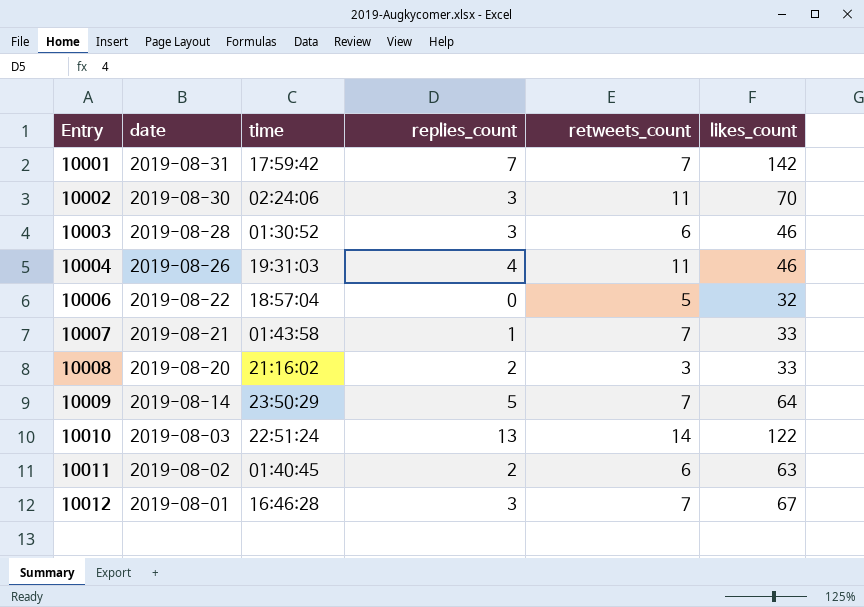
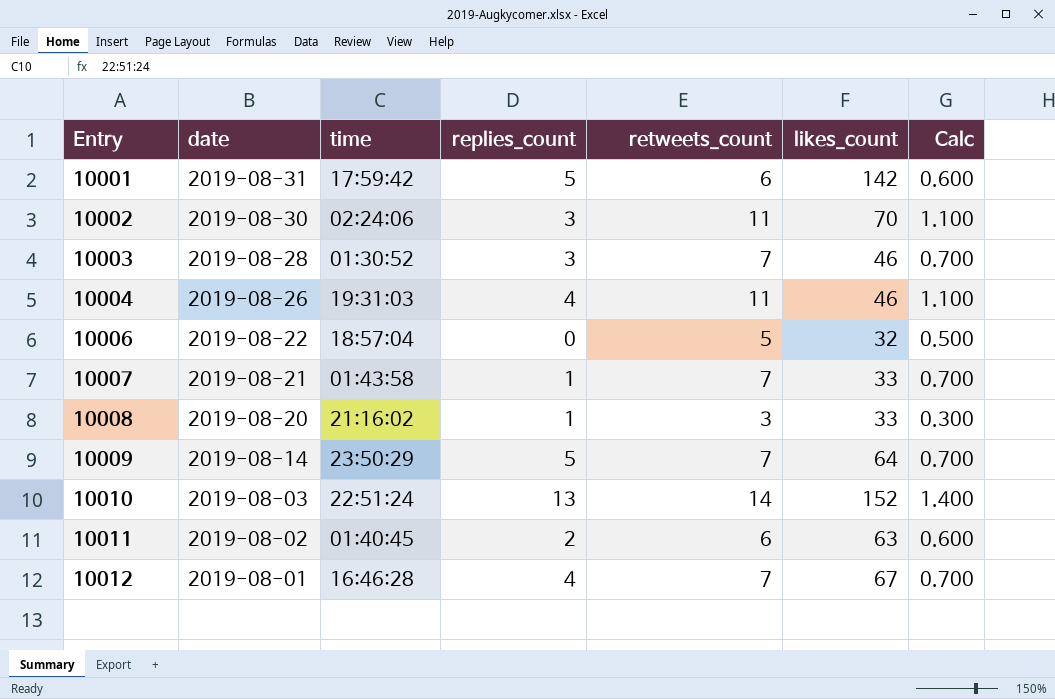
column Calc | formula: none -> [retweets_count] * 0.1
10001 | replies_count: 7 -> 5
10001 | retweets_count: 7 -> 6
10003 | retweets_count: 6 -> 7
10008 | replies_count: 2 -> 1
10010 | likes_count: 122 -> 152
10012 | replies_count: 3 -> 4

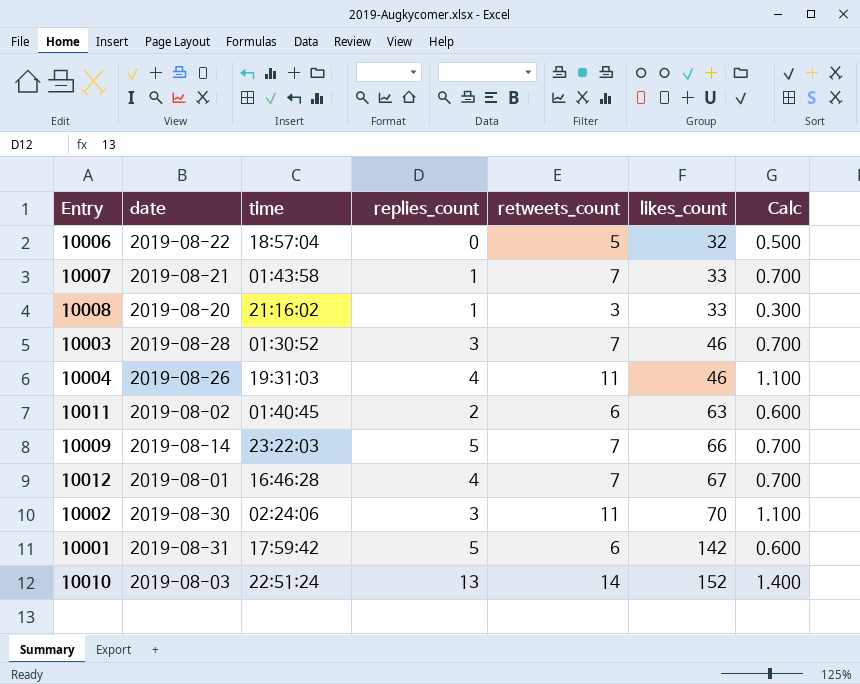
row order: Entry ascending -> likes_count ascending
10009 | time: 23:50:29 -> 23:22:03
10009 | likes_count: 64 -> 66

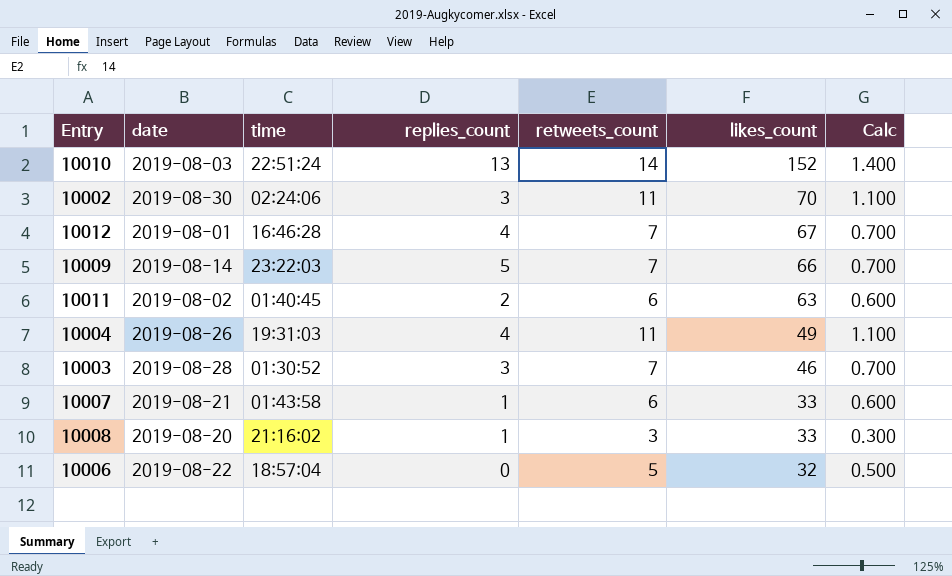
row order: likes_count ascending -> likes_count descending
row 10001: 2019-08-31 | 17:59:42 | 5 | 6 | 142 | 0.600 -> none
10004 | likes_count: 46 -> 49
10007 | retweets_count: 7 -> 6
10007 | Calc: 0.700 -> 0.600

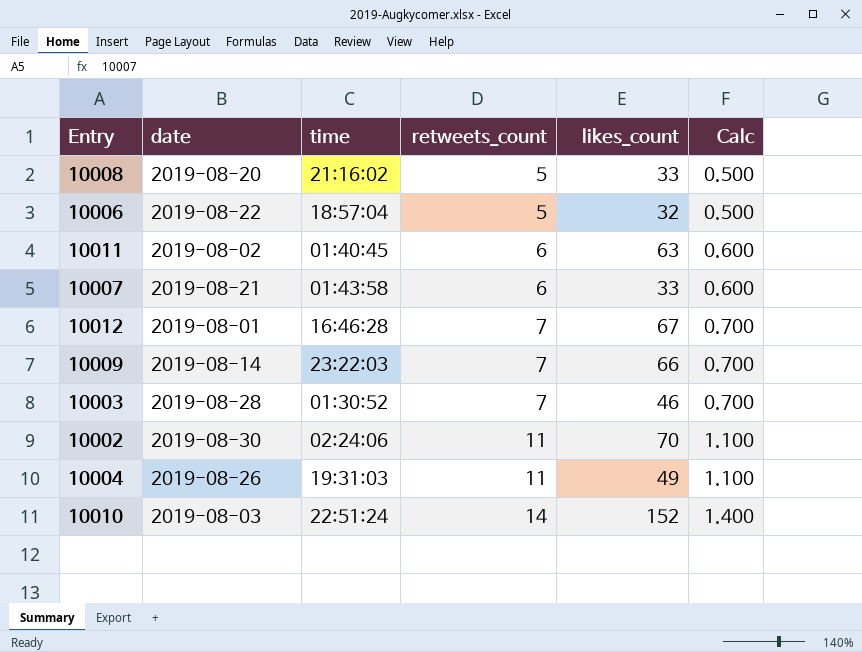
row order: likes_count descending -> retweets_count ascending
column replies_count | position: 4 -> none
10008 | retweets_count: 3 -> 5
10008 | Calc: 0.300 -> 0.500

